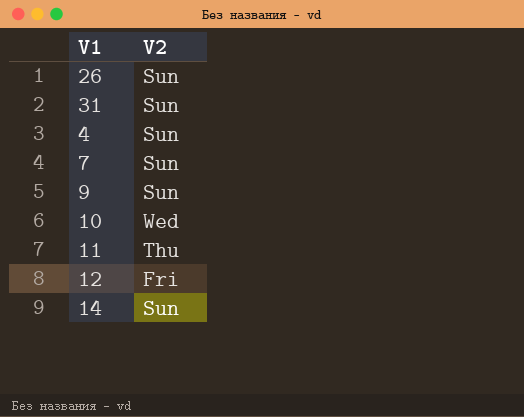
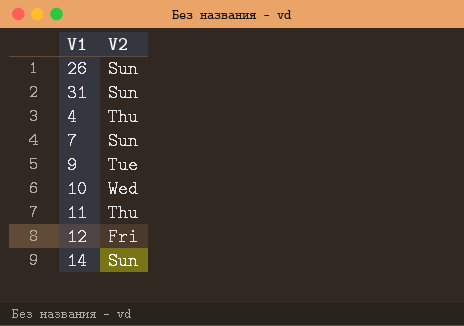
4 | V2: Sun -> Thu
9 | V2: Sun -> Tue

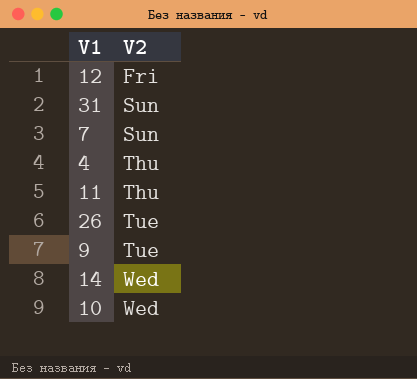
row order: none -> V2 ascending
26 | V2: Sun -> Tue
14 | V2: Sun -> Wed

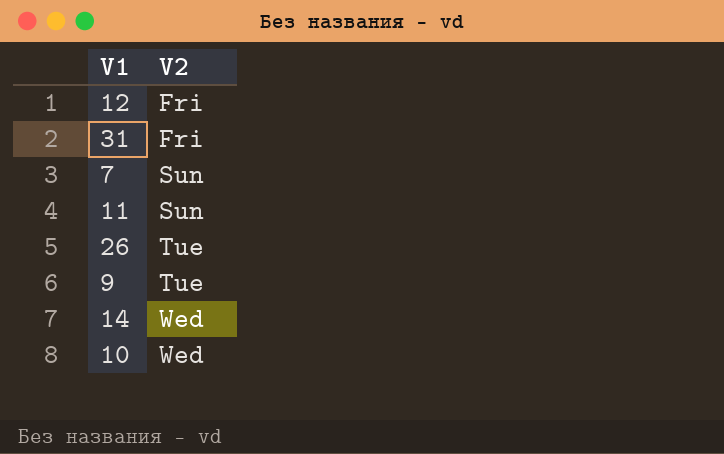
row 4: Thu -> none
31 | V2: Sun -> Fri
11 | V2: Thu -> Sun

